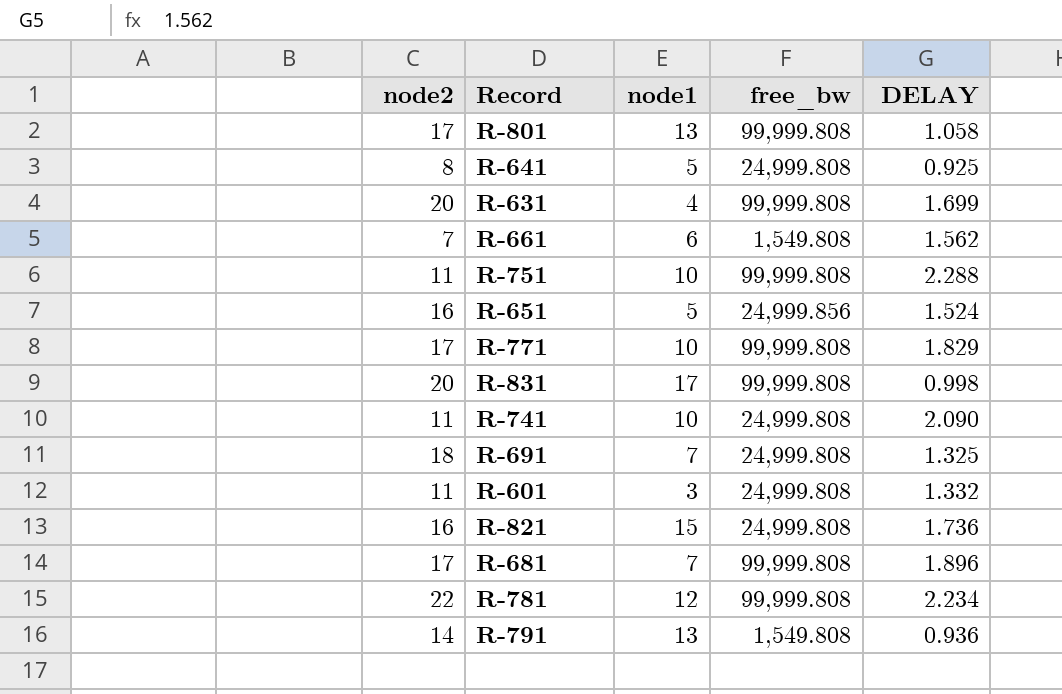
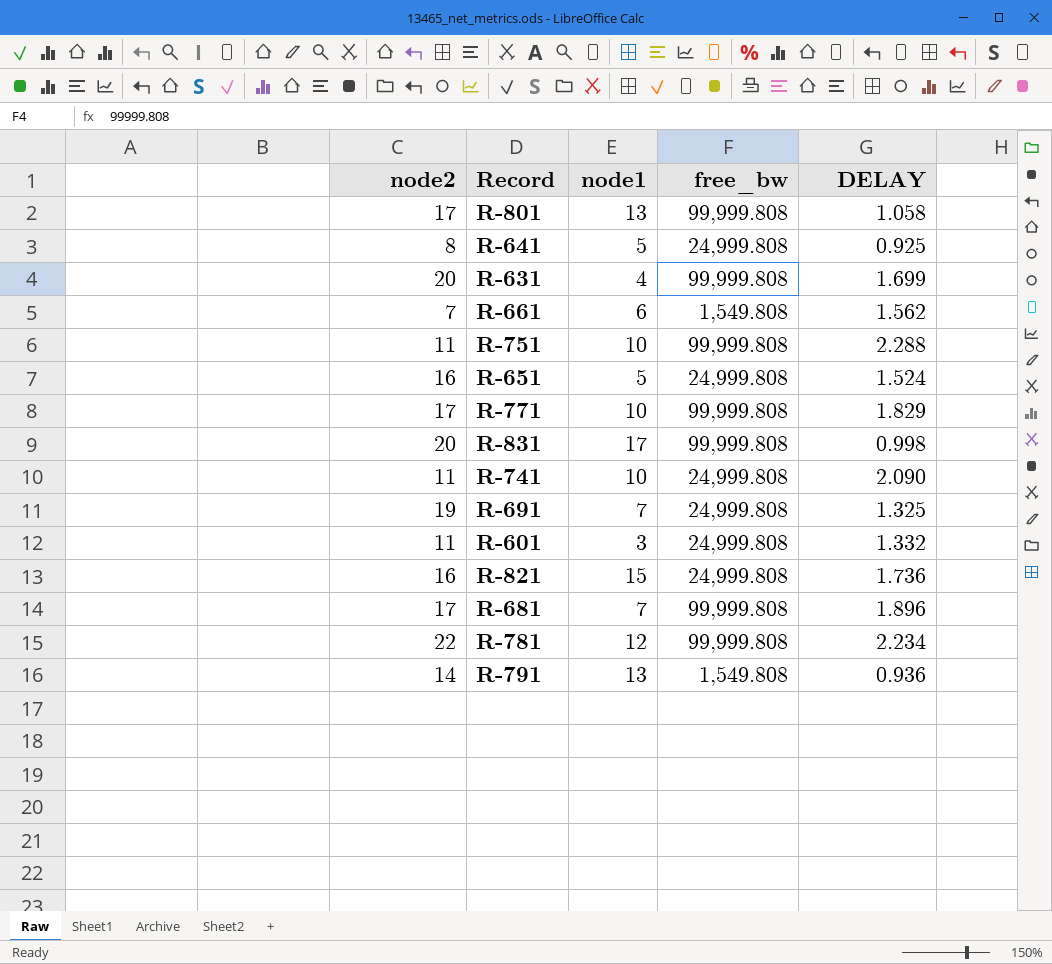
R-651 | free_bw: 24,999.856 -> 24,999.808
R-691 | node2: 18 -> 19

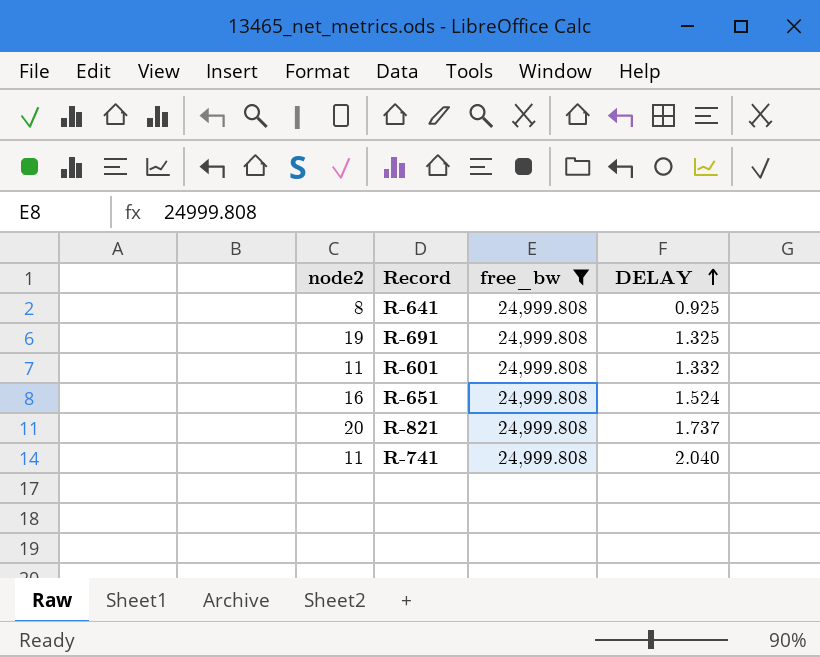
filter: none -> free_bw = 24,999.808
row order: none -> DELAY ascending
column node1 | position: 3 -> none
R-821 | node2: 16 -> 20
R-821 | DELAY: 1.736 -> 1.737
R-741 | DELAY: 2.090 -> 2.040

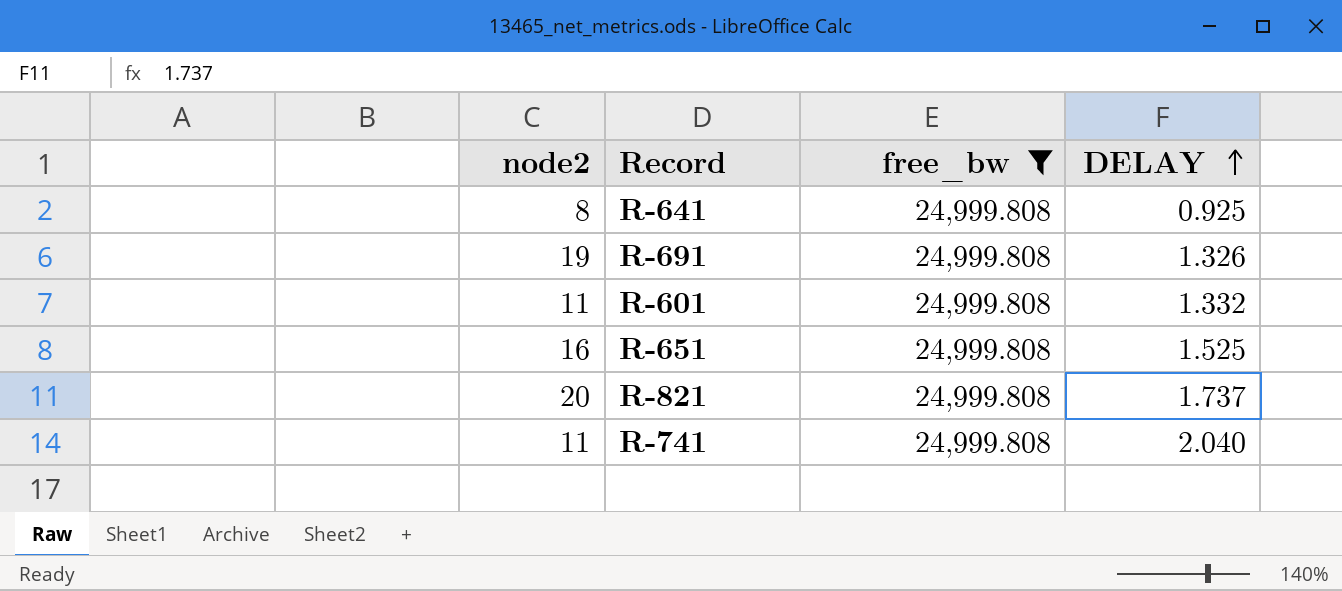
R-691 | DELAY: 1.325 -> 1.326
R-651 | DELAY: 1.524 -> 1.525

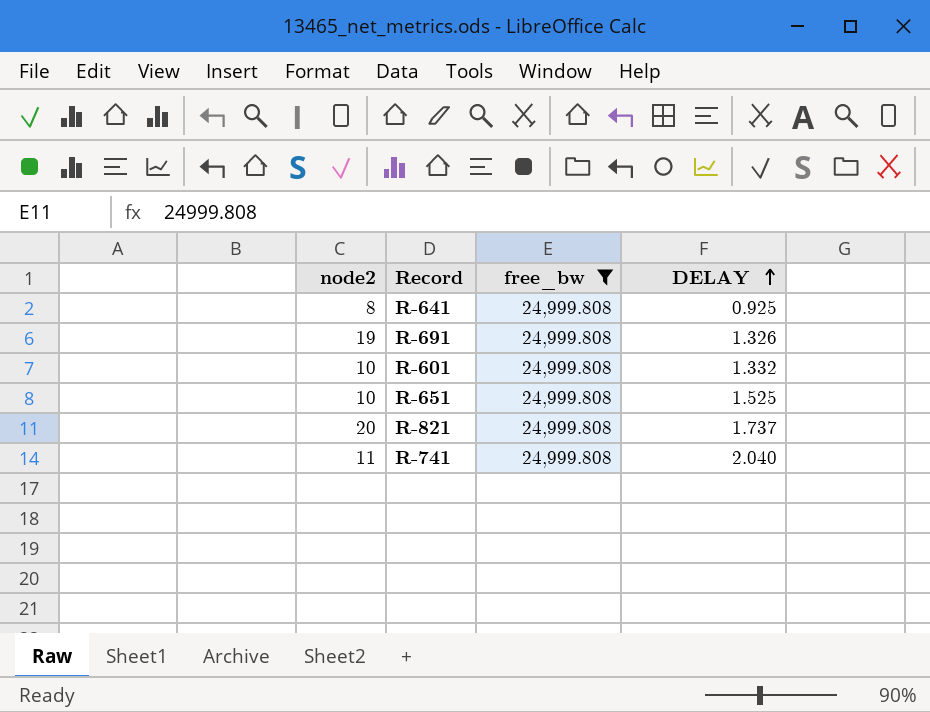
R-601 | node2: 11 -> 10
R-651 | node2: 16 -> 10

